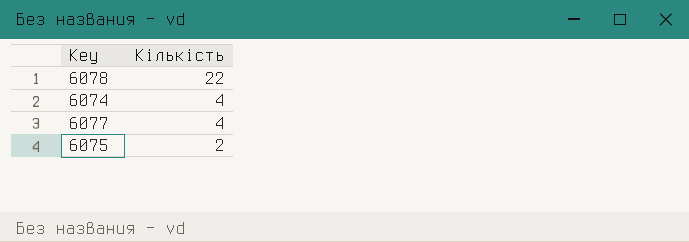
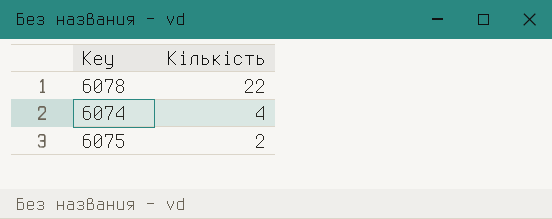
row 6077: 4 -> none

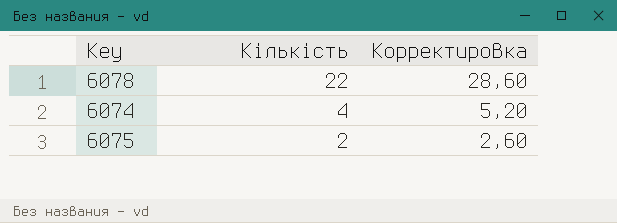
column Корректировка | formula: none -> [Кількість] * 1,3

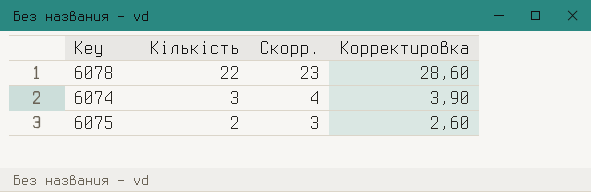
column Скорр. | formula: none -> [Кількість] + 1
6074 | Кількість: 4 -> 3
6074 | Корректировка: 5,20 -> 3,90

